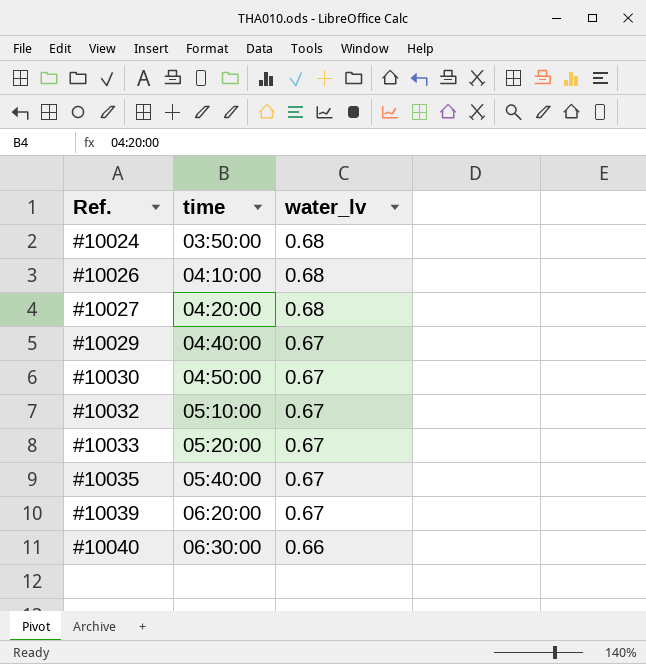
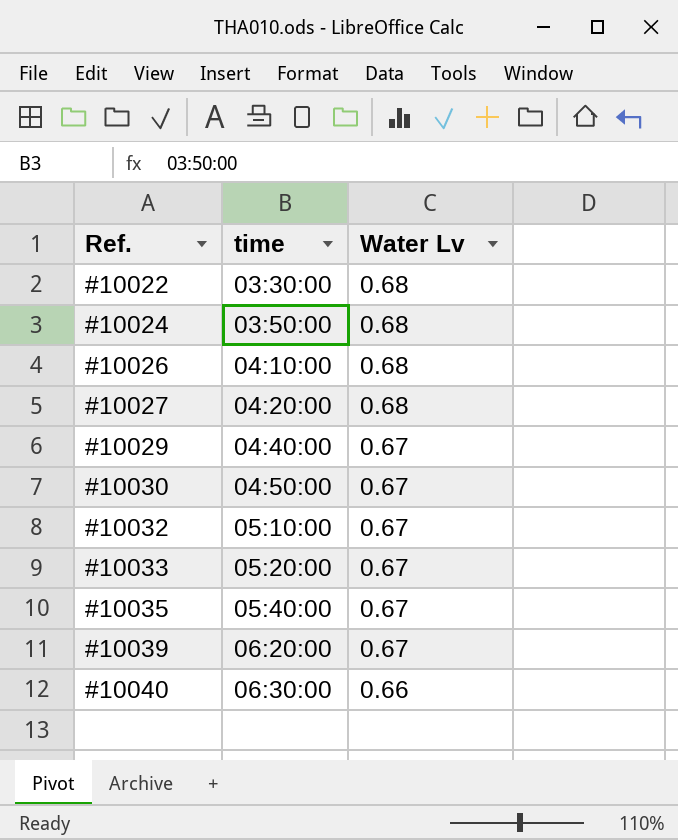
column name: water_lv -> Water Lv
row #10022: none -> 03:30:00 | 0.68

